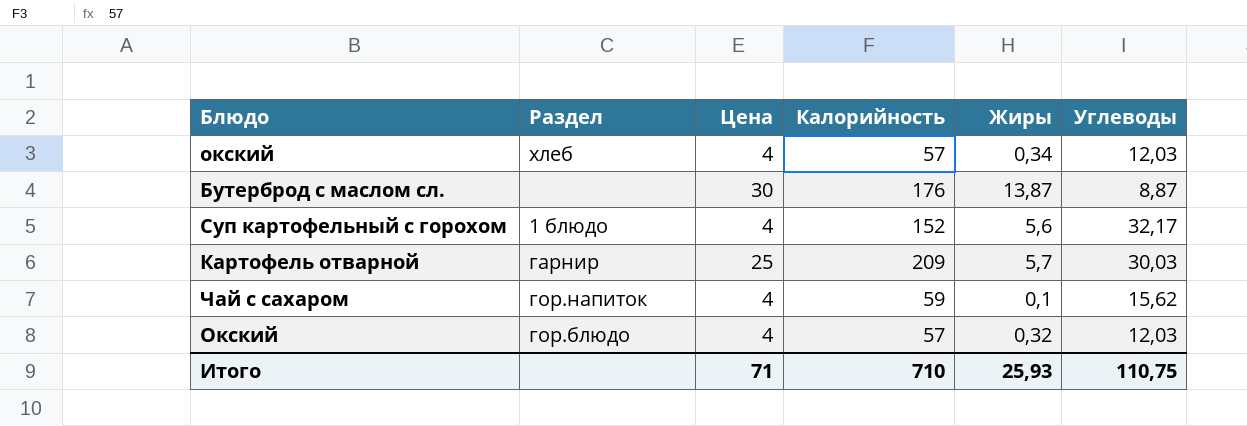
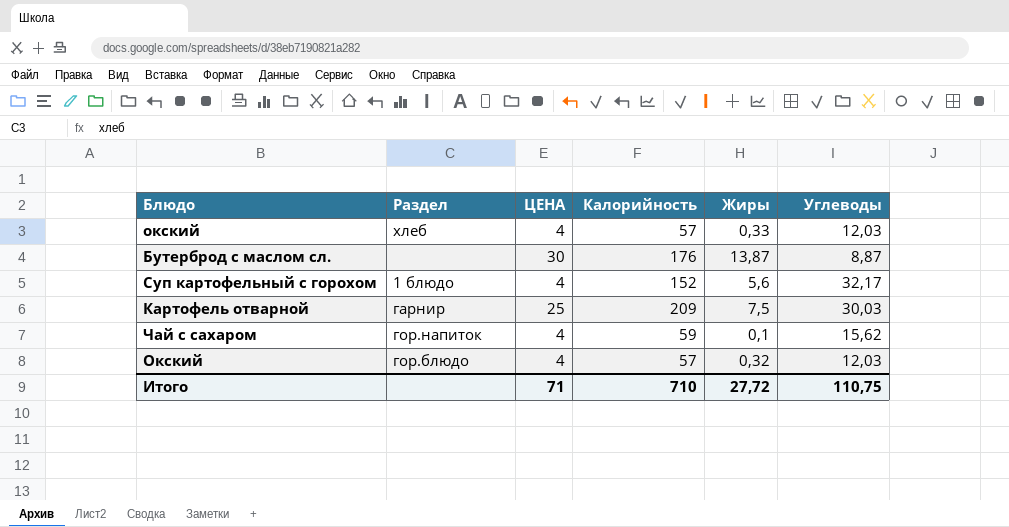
column name: Цена -> ЦЕНА
окский | Жиры: 0,34 -> 0,33
Картофель отварной | Жиры: 5,7 -> 7,5
Итого | Жиры: 25,93 -> 27,72

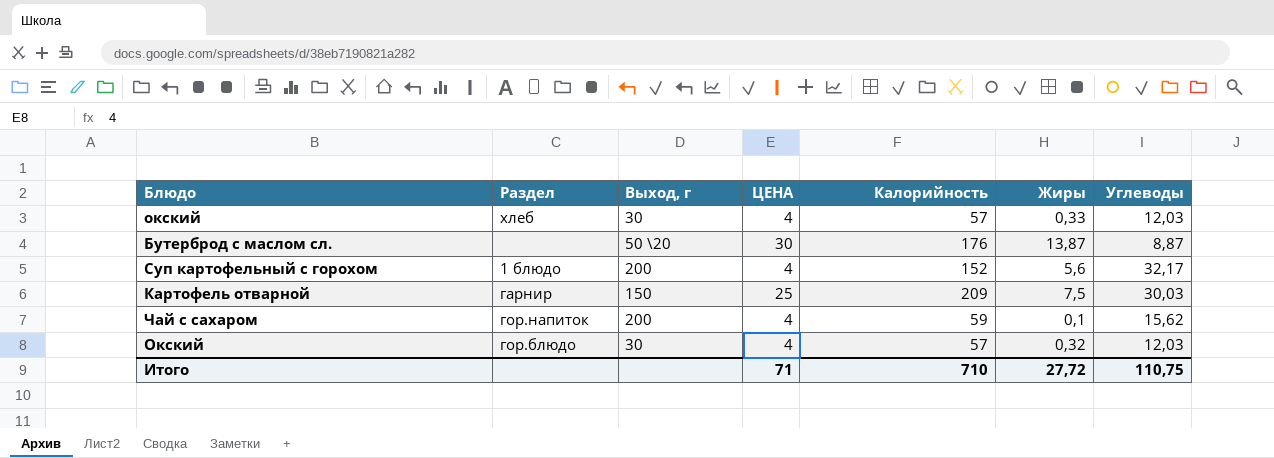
column Выход, г | position: none -> 3

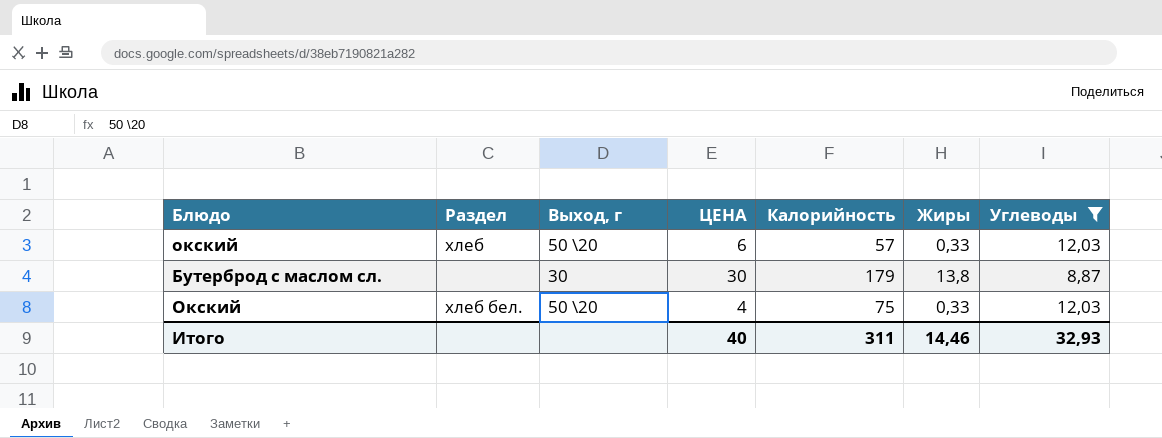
filter: none -> Углеводы <= 12,03
окский | Выход, г: 30 -> 50 \20
окский | ЦЕНА: 4 -> 6
Бутерброд с маслом сл. | Выход, г: 50 \20 -> 30
Бутерброд с маслом сл. | Калорийность: 176 -> 179
Бутерброд с маслом сл. | Жиры: 13,87 -> 13,8
Окский | Раздел: гор.блюдо -> хлеб бел.
Окский | Выход, г: 30 -> 50 \20
Окский | Калорийность: 57 -> 75
Окский | Жиры: 0,32 -> 0,33
Итого | ЦЕНА: 71 -> 40
Итого | Калорийность: 710 -> 311
Итого | Жиры: 27,72 -> 14,46
Итого | Углеводы: 110,75 -> 32,93

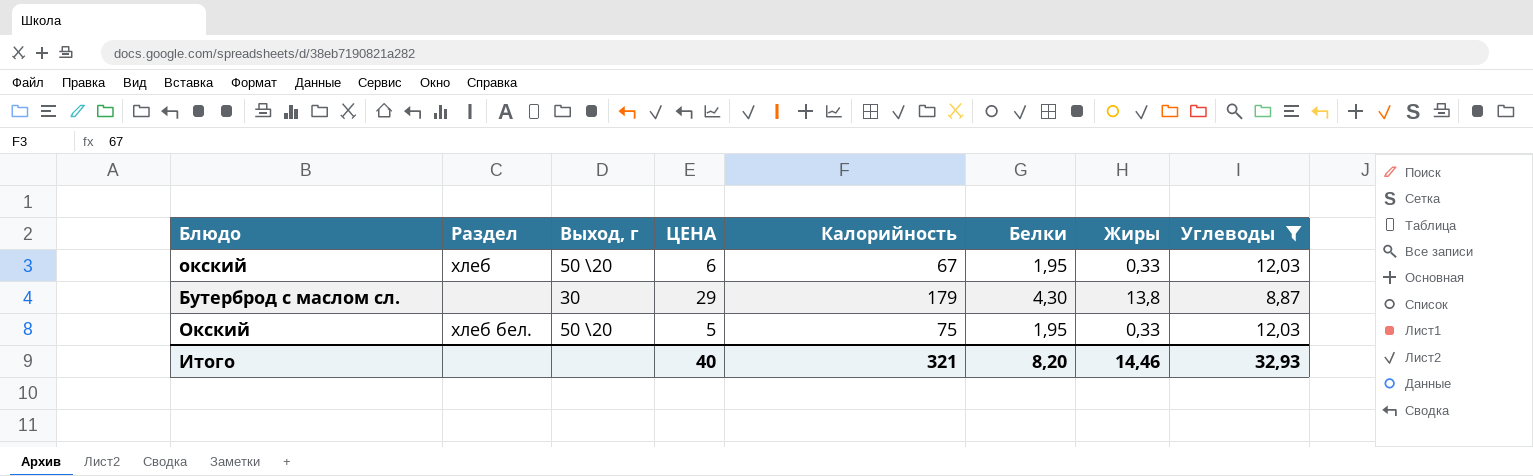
column Белки | position: none -> 6
окский | Калорийность: 57 -> 67
Бутерброд с маслом сл. | ЦЕНА: 30 -> 29
Окский | ЦЕНА: 4 -> 5
Итого | Калорийность: 311 -> 321

